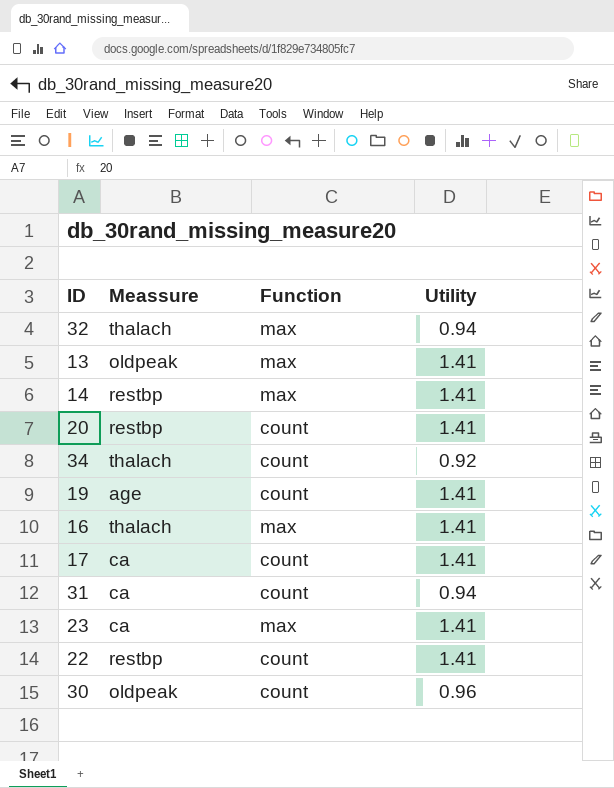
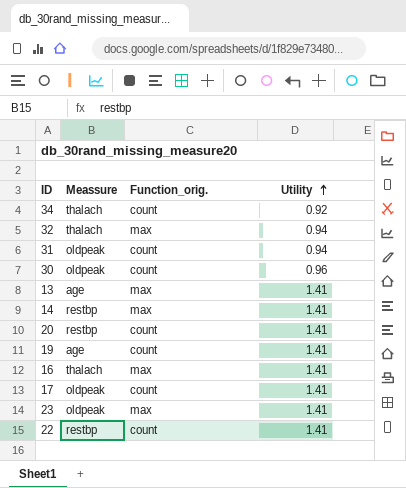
row order: none -> Utility ascending
column name: Function -> Function_orig.
31 | Meassure: ca -> oldpeak
13 | Meassure: oldpeak -> age
17 | Meassure: ca -> oldpeak
23 | Meassure: ca -> oldpeak

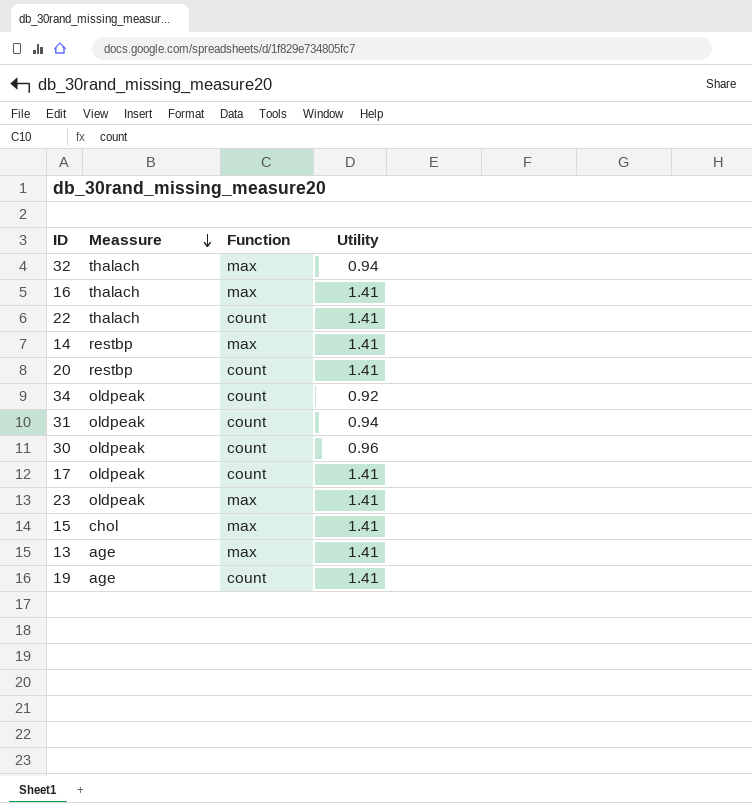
row order: Utility ascending -> Meassure descending
column name: Function_orig. -> Function
22 | Meassure: restbp -> thalach
34 | Meassure: thalach -> oldpeak
row 15: none -> chol | max | 1.41

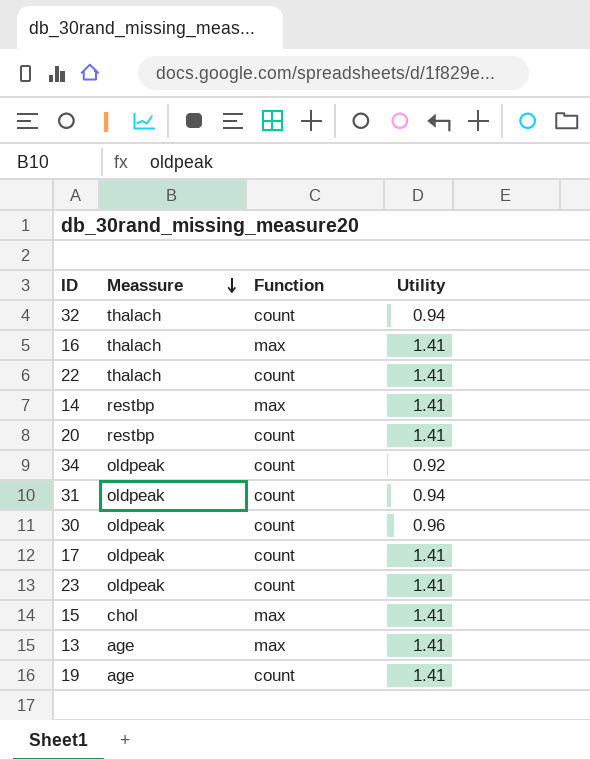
32 | Function: max -> count
23 | Function: max -> count

